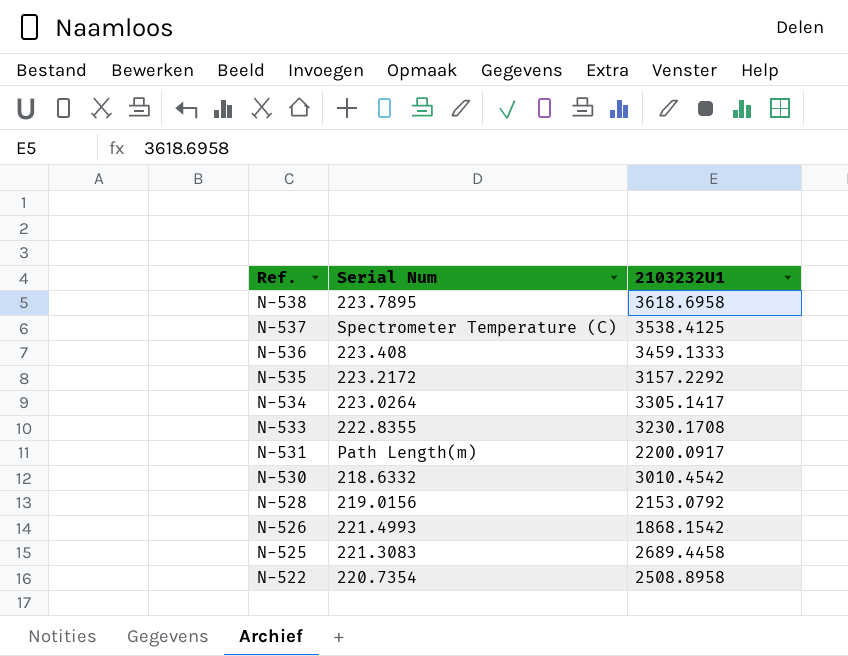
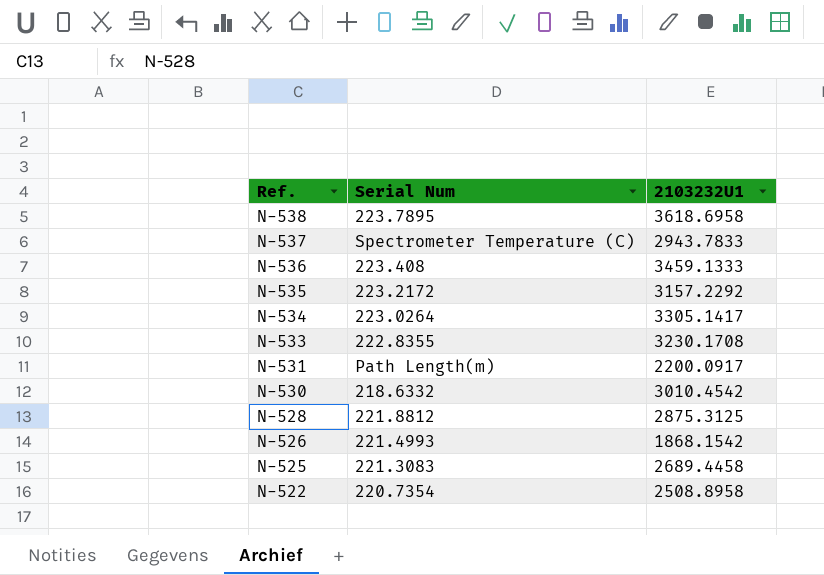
N-537 | 2103232U1: 3538.4125 -> 2943.7833
N-528 | Serial Num: 219.0156 -> 221.8812
N-528 | 2103232U1: 2153.0792 -> 2875.3125

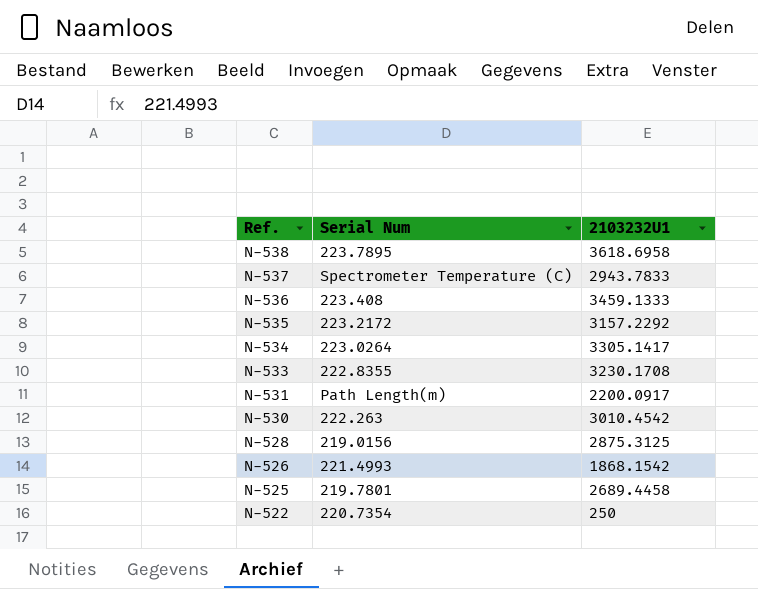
N-530 | Serial Num: 218.6332 -> 222.263
N-528 | Serial Num: 221.8812 -> 219.0156
N-525 | Serial Num: 221.3083 -> 219.7801
N-522 | 2103232U1: 2508.8958 -> 250

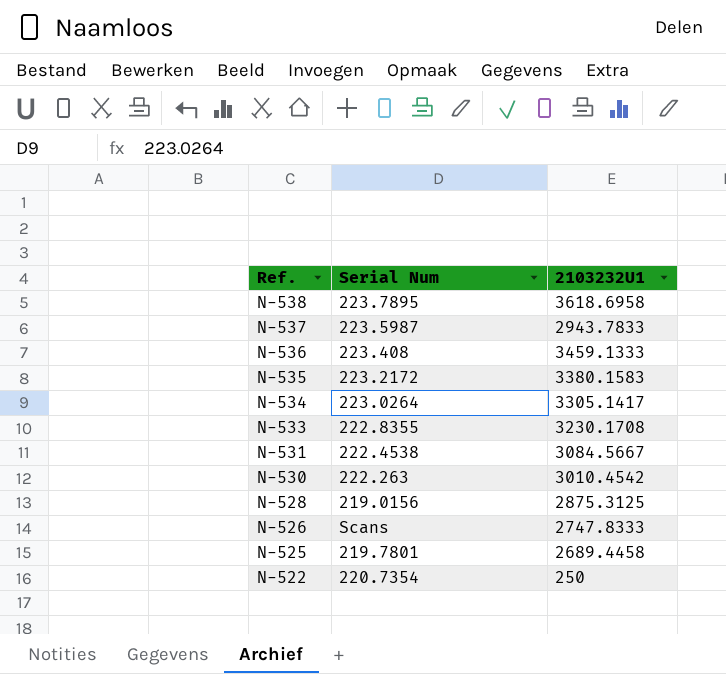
N-537 | Serial Num: Spectrometer Temperature (C) -> 223.5987
N-535 | 2103232U1: 3157.2292 -> 3380.1583
N-531 | Serial Num: Path Length(m) -> 222.4538
N-531 | 2103232U1: 2200.0917 -> 3084.5667
N-526 | Serial Num: 221.4993 -> Scans
N-526 | 2103232U1: 1868.1542 -> 2747.8333

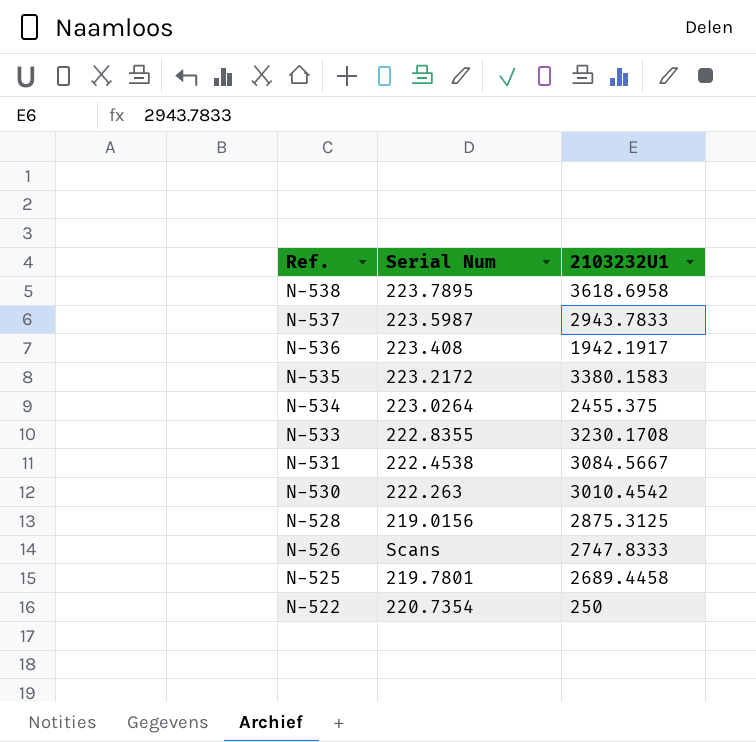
N-536 | 2103232U1: 3459.1333 -> 1942.1917
N-534 | 2103232U1: 3305.1417 -> 2455.375

